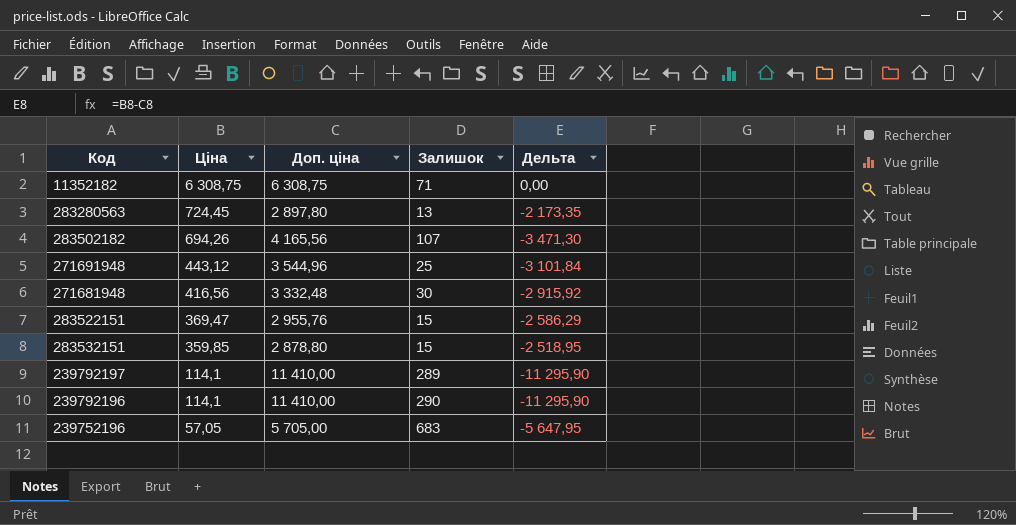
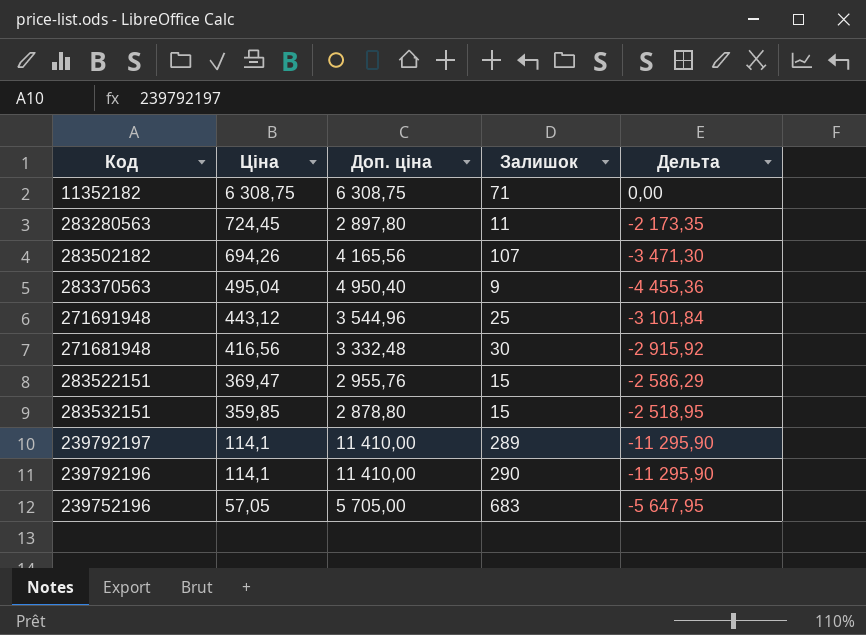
283280563 | Залишок: 13 -> 11
row 283370563: none -> 495,04 | 4 950,40 | 9 | -4 455,36

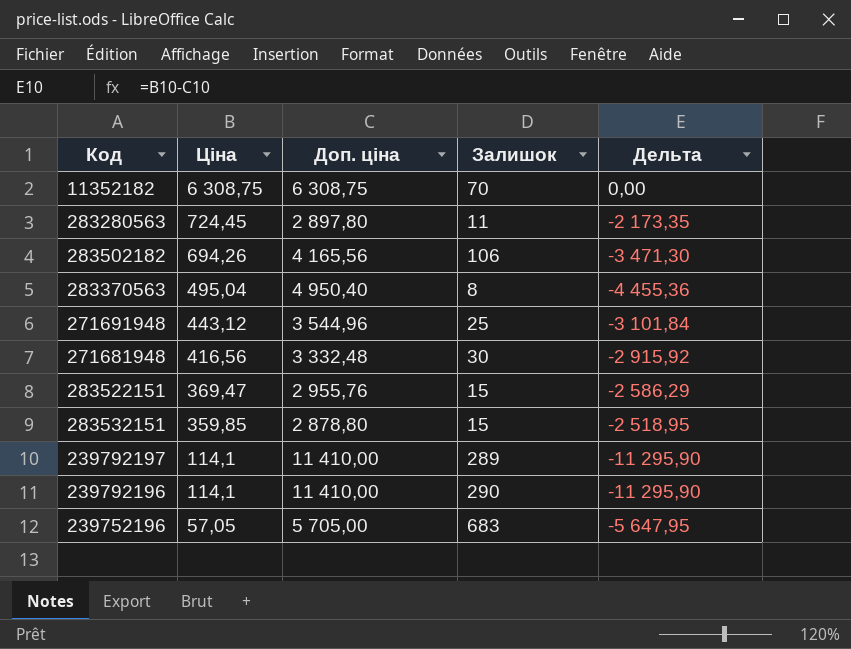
11352182 | Залишок: 71 -> 70
283502182 | Залишок: 107 -> 106
283370563 | Залишок: 9 -> 8

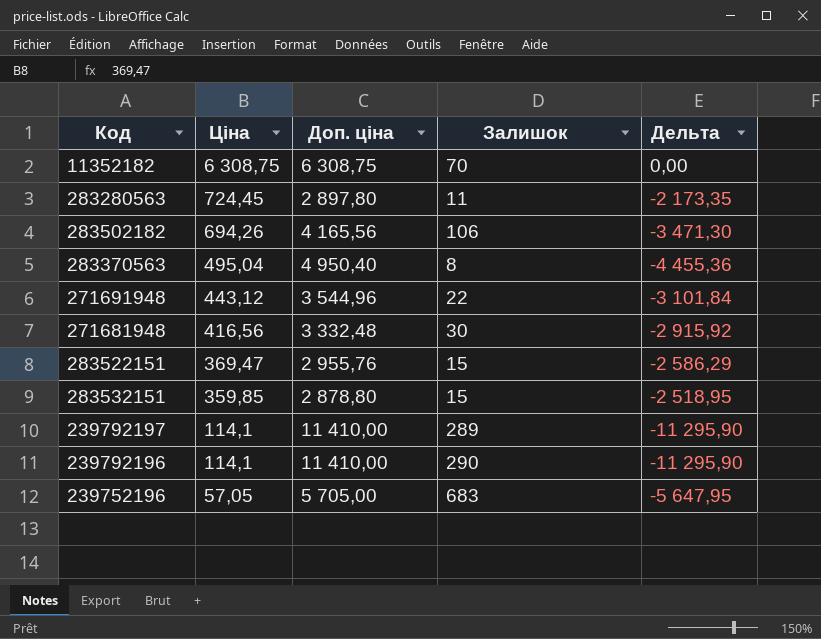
271691948 | Залишок: 25 -> 22

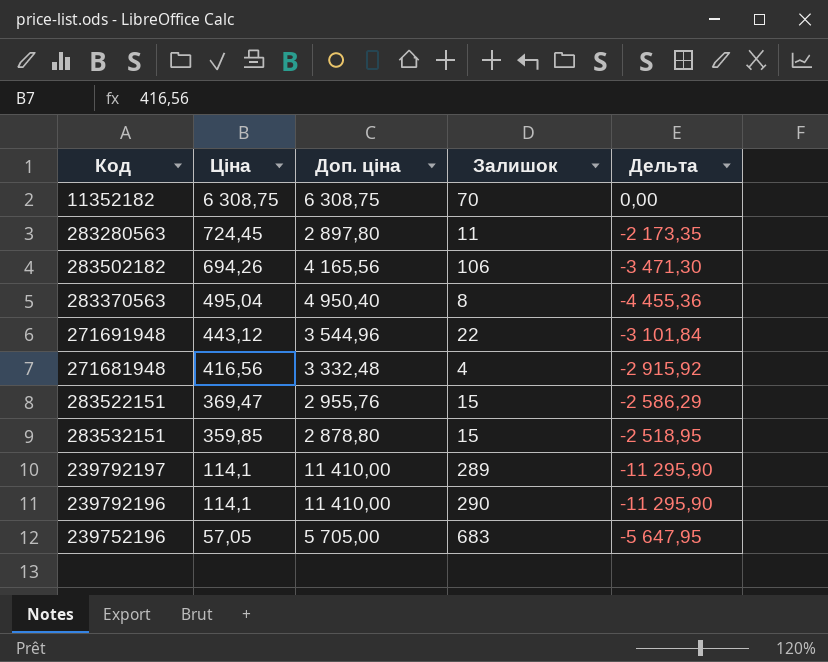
271681948 | Залишок: 30 -> 4

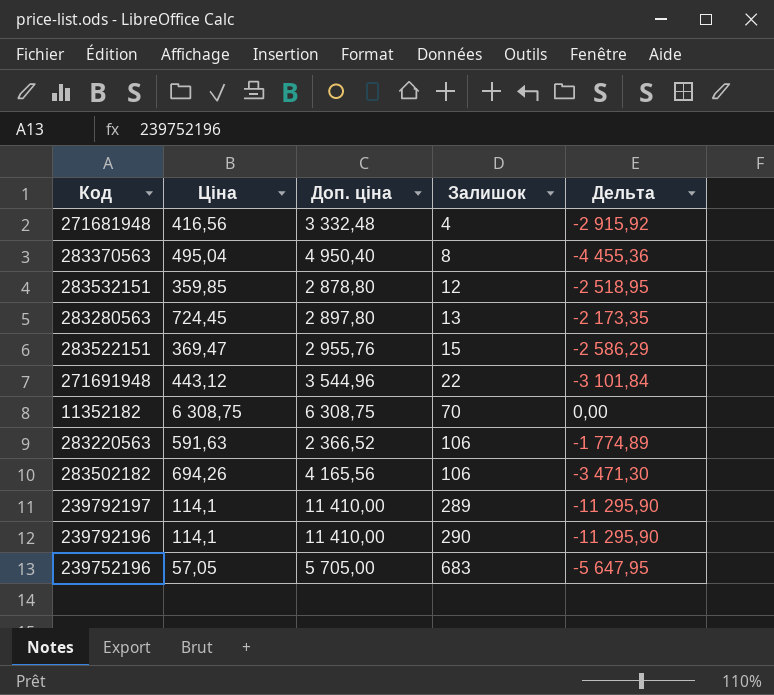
row order: Ціна descending -> Залишок ascending
283532151 | Залишок: 15 -> 12
283280563 | Залишок: 11 -> 13
row 283220563: none -> 591,63 | 2 366,52 | 106 | -1 774,89

